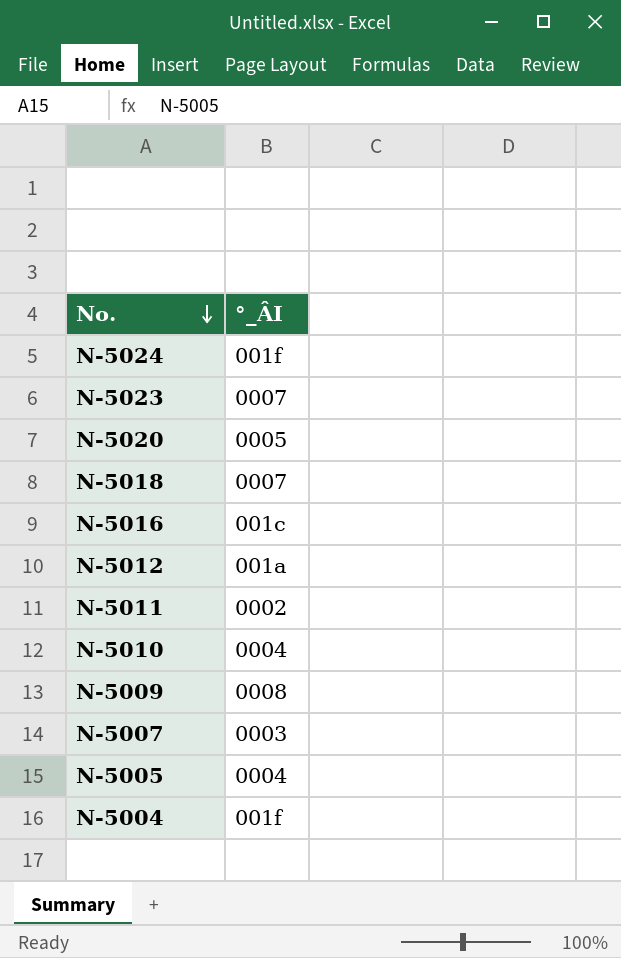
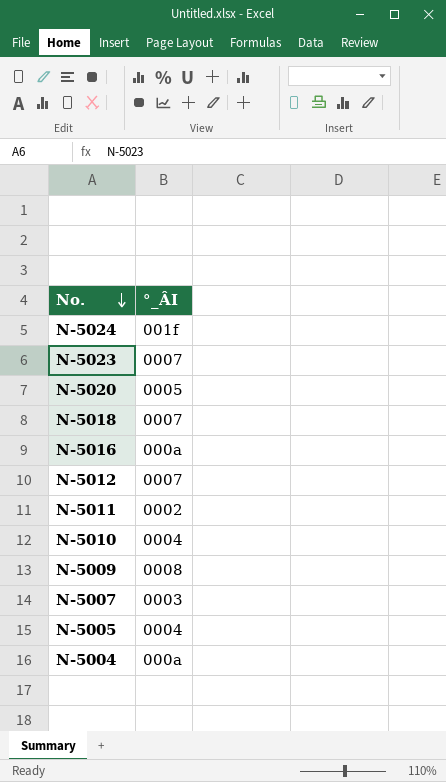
N-5016 | °_ÂI: 001c -> 000a
N-5012 | °_ÂI: 001a -> 0007
N-5004 | °_ÂI: 001f -> 000a

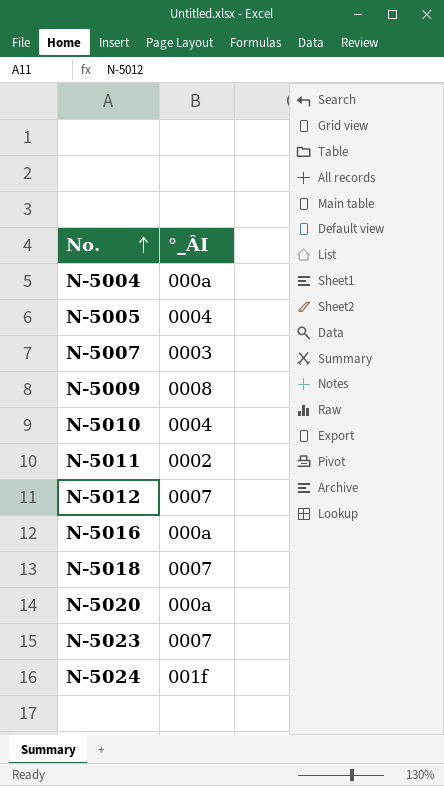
row order: No. descending -> No. ascending
N-5020 | °_ÂI: 0005 -> 000a

